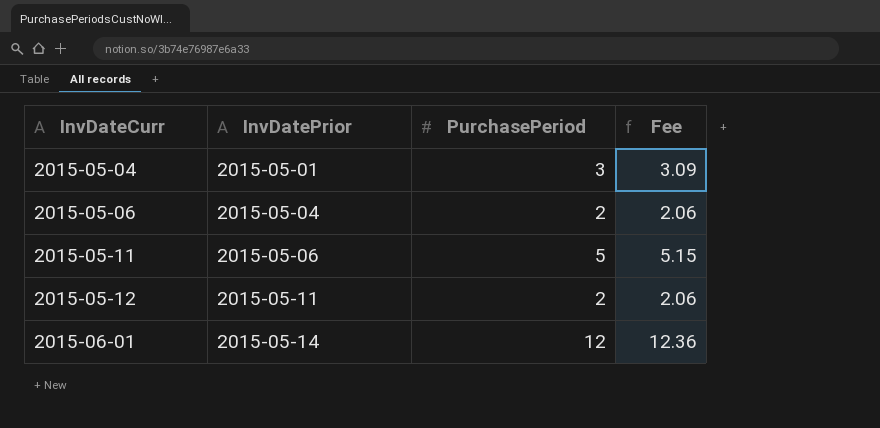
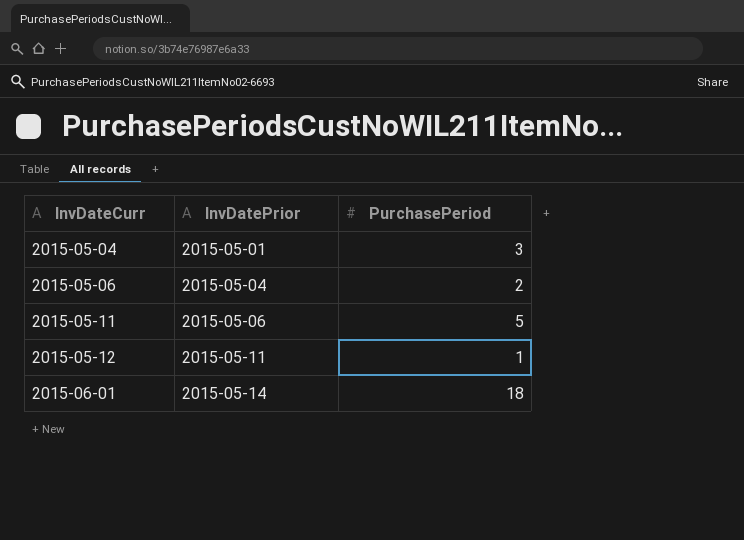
column Fee | formula: [PurchasePeriod] * 1.03 -> none
2015-05-12 | PurchasePeriod: 2 -> 1
2015-06-01 | PurchasePeriod: 12 -> 18

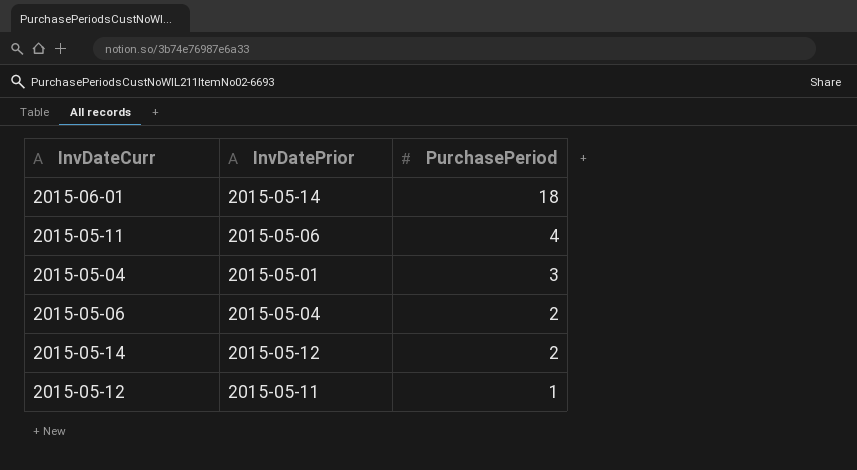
row order: InvDateCurr ascending -> PurchasePeriod descending
2015-05-11 | PurchasePeriod: 5 -> 4
row 2015-05-14: none -> 2015-05-12 | 2

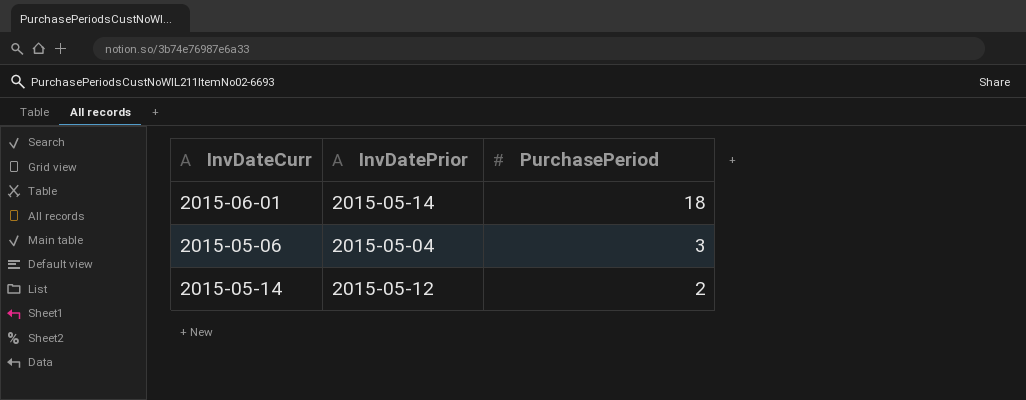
row 2015-05-11: 2015-05-06 | 4 -> none
row 2015-05-04: 2015-05-01 | 3 -> none
row 2015-05-12: 2015-05-11 | 1 -> none
2015-05-06 | PurchasePeriod: 2 -> 3

